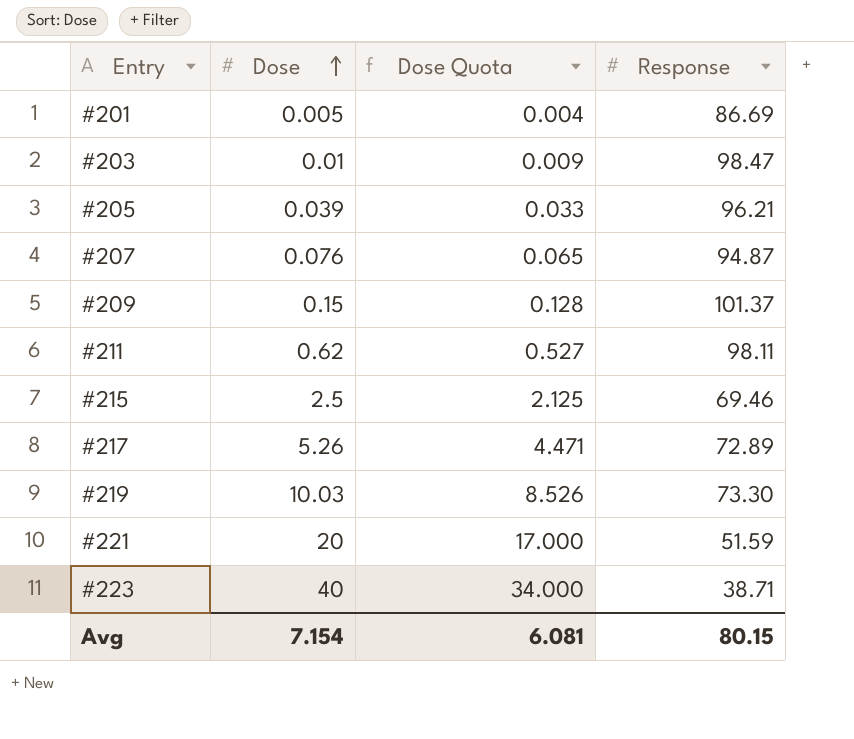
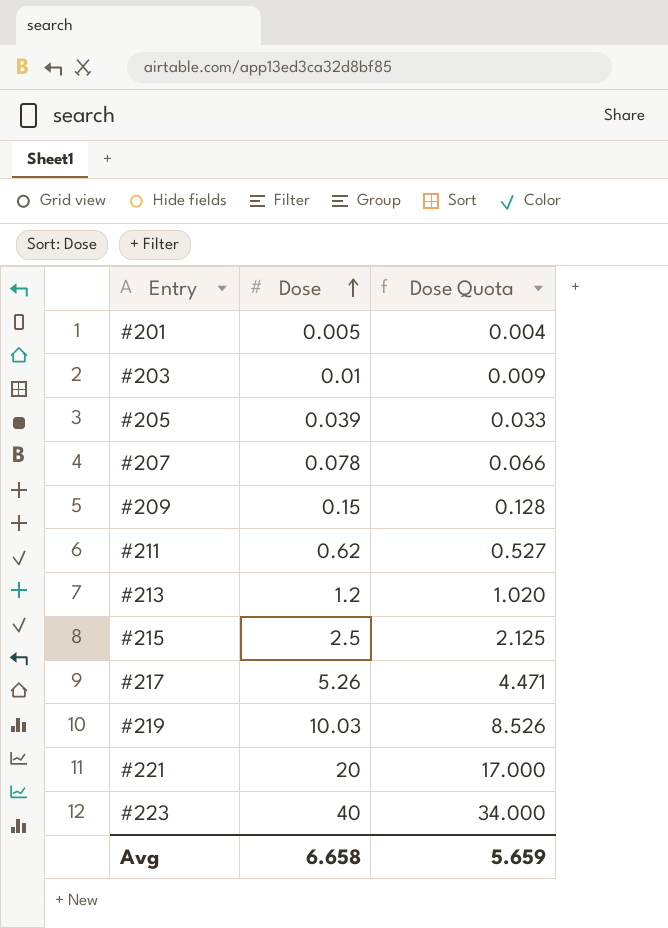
column Response | position: 4 -> none
#207 | Dose: 0.076 -> 0.078
#207 | Dose Quota: 0.065 -> 0.066
row #213: none -> 1.2 | 1.020
Avg | Dose: 7.154 -> 6.658
Avg | Dose Quota: 6.081 -> 5.659

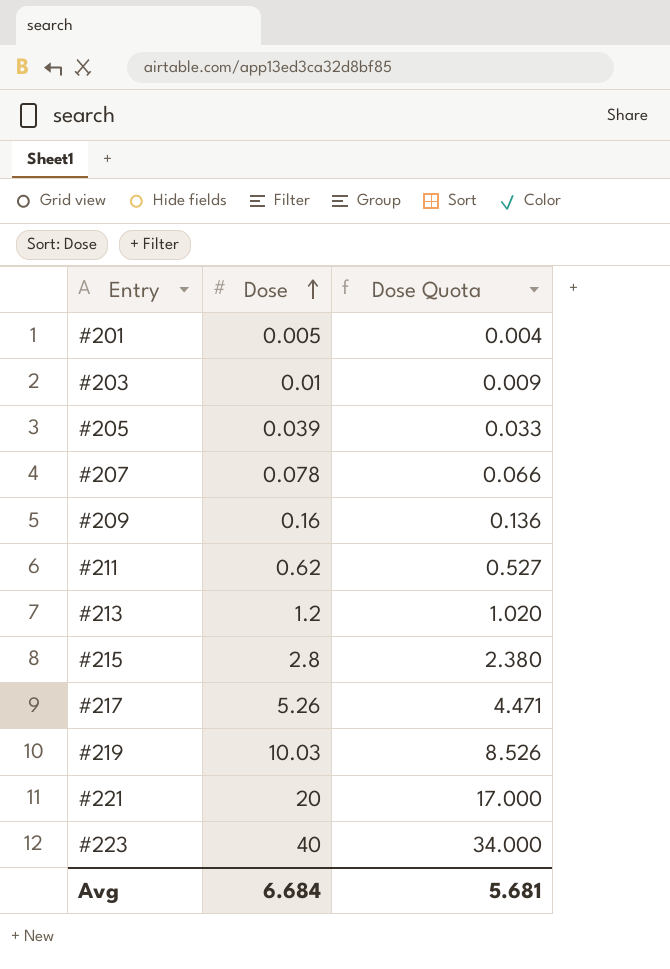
#209 | Dose: 0.15 -> 0.16
#209 | Dose Quota: 0.128 -> 0.136
#215 | Dose: 2.5 -> 2.8
#215 | Dose Quota: 2.125 -> 2.380
Avg | Dose: 6.658 -> 6.684
Avg | Dose Quota: 5.659 -> 5.681

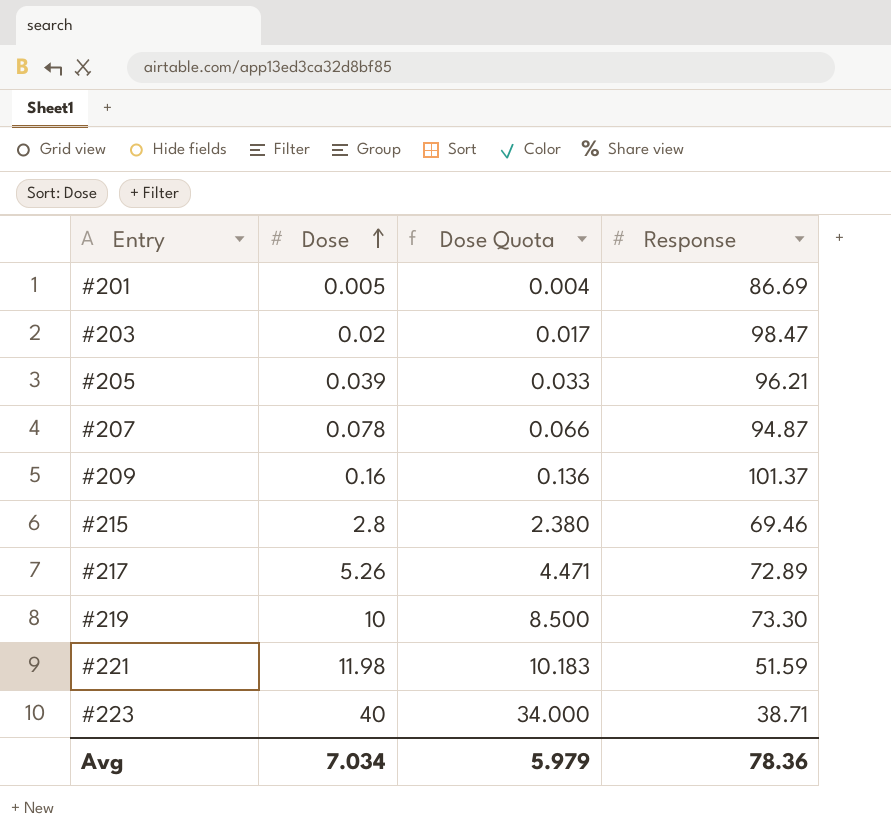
column Response | position: none -> 4
row #211: 0.62 | 0.527 -> none
row #213: 1.2 | 1.020 -> none
#203 | Dose: 0.01 -> 0.02
#203 | Dose Quota: 0.009 -> 0.017
#219 | Dose: 10.03 -> 10
#219 | Dose Quota: 8.526 -> 8.500
#221 | Dose: 20 -> 11.98
#221 | Dose Quota: 17.000 -> 10.183
Avg | Dose: 6.684 -> 7.034
Avg | Dose Quota: 5.681 -> 5.979

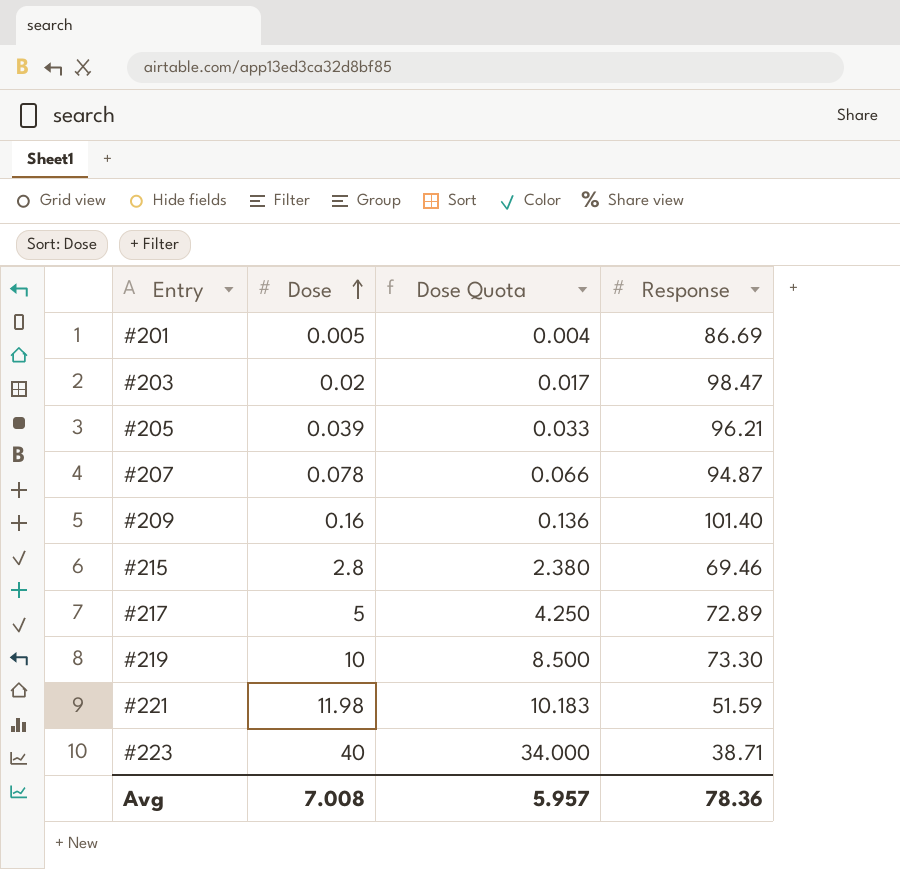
#209 | Response: 101.37 -> 101.40
#217 | Dose: 5.26 -> 5
#217 | Dose Quota: 4.471 -> 4.250
Avg | Dose: 7.034 -> 7.008
Avg | Dose Quota: 5.979 -> 5.957

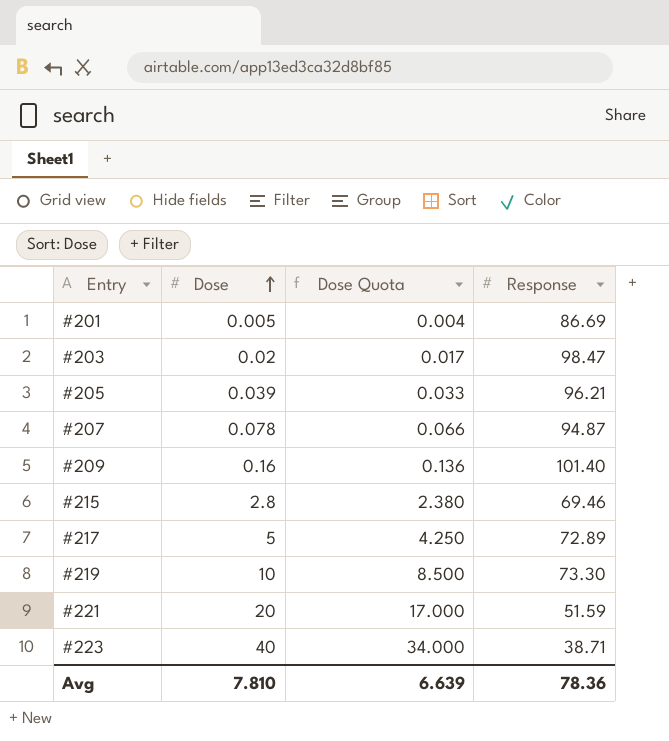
#221 | Dose: 11.98 -> 20
#221 | Dose Quota: 10.183 -> 17.000
Avg | Dose: 7.008 -> 7.810
Avg | Dose Quota: 5.957 -> 6.639

